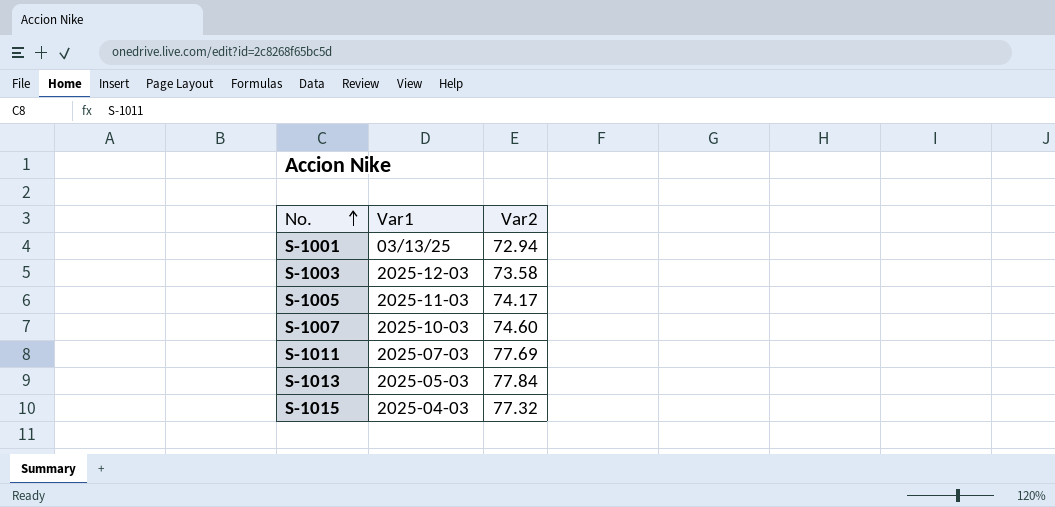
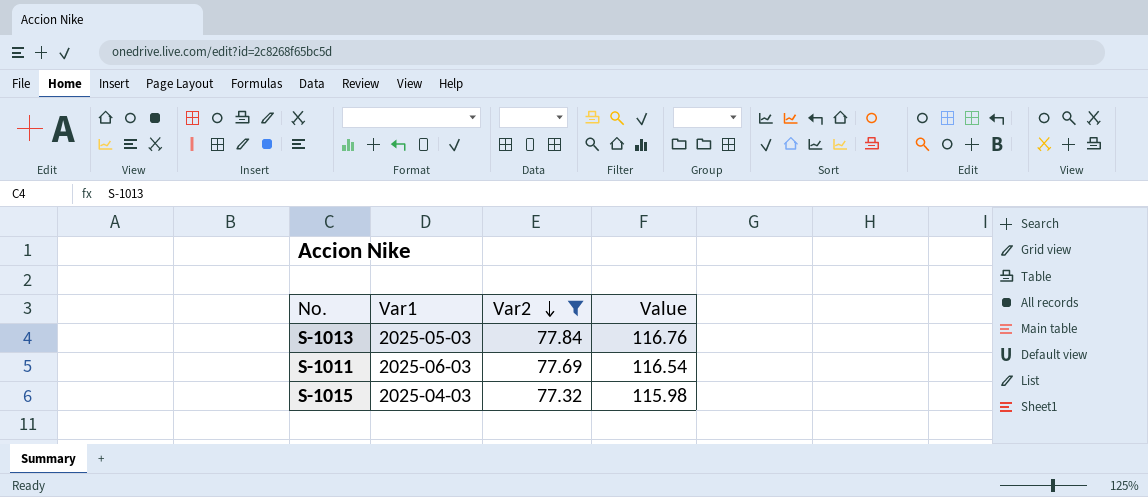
filter: none -> Var2 >= 77.32
row order: No. ascending -> Var2 descending
column Value | formula: none -> [Var2] * 1.5
S-1011 | Var1: 2025-07-03 -> 2025-06-03

